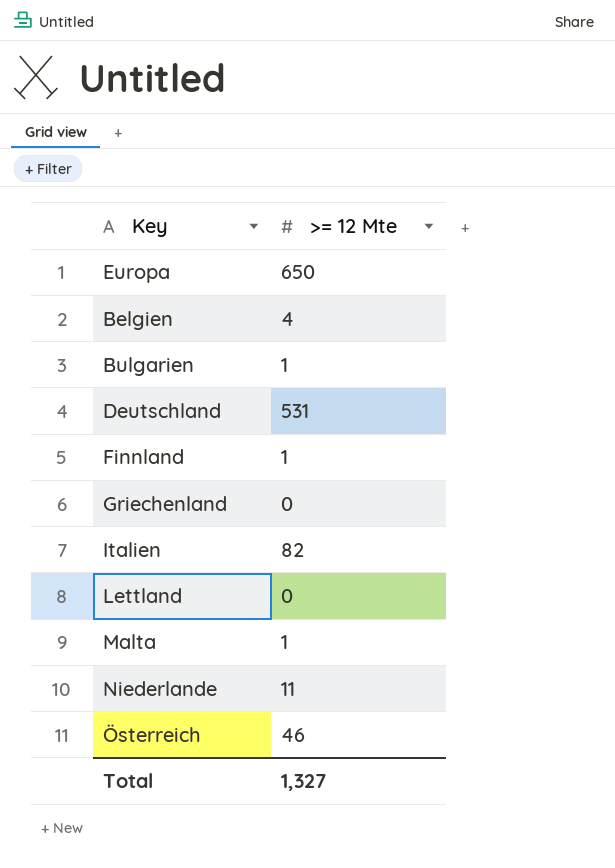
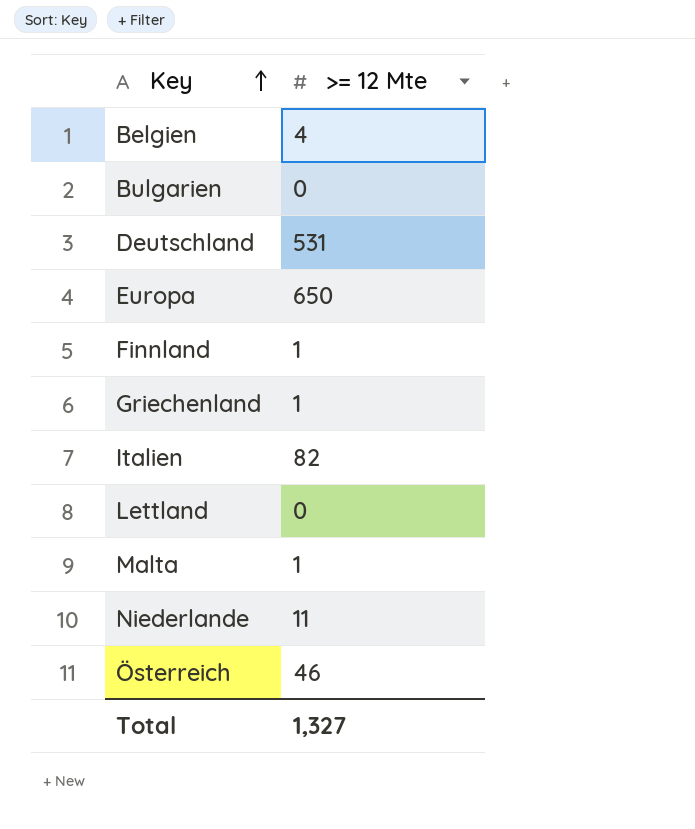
row order: none -> Key ascending
Bulgarien | >= 12 Mte: 1 -> 0
Griechenland | >= 12 Mte: 0 -> 1

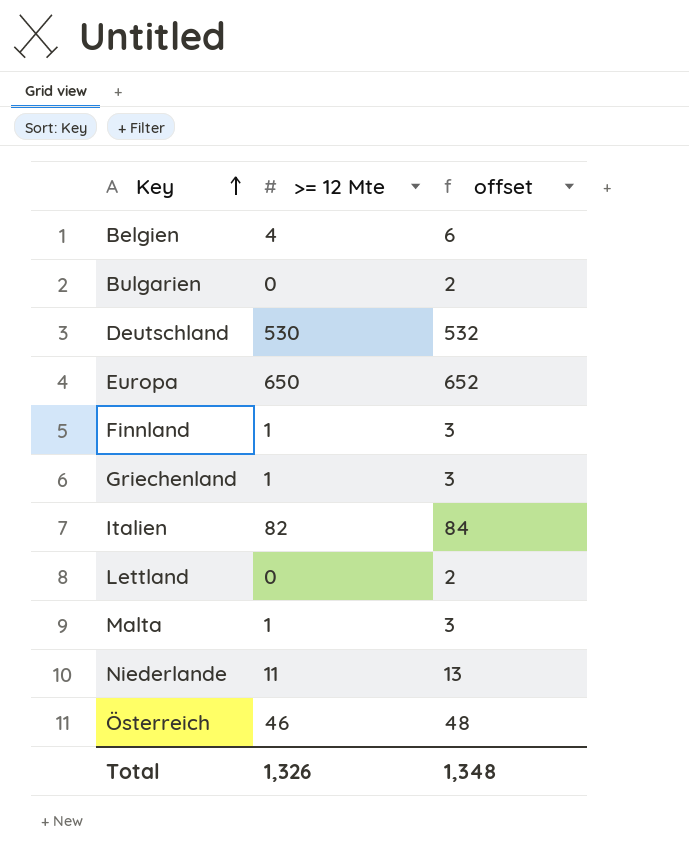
column offset | formula: none -> [>= 12 Mte] + 2
Deutschland | >= 12 Mte: 531 -> 530
Total | >= 12 Mte: 1,327 -> 1,326

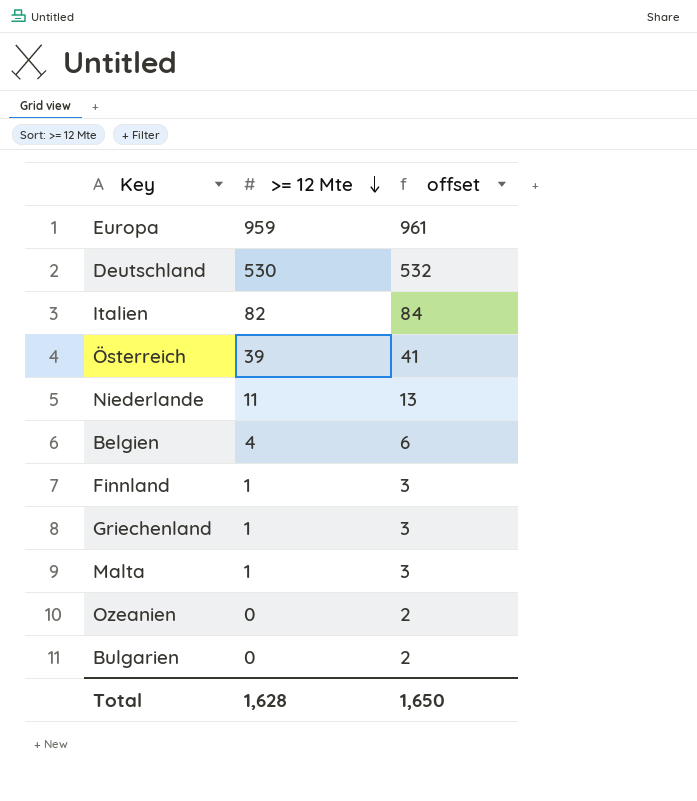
row order: Key ascending -> >= 12 Mte descending
row Lettland: 0 | 2 -> none
Europa | >= 12 Mte: 650 -> 959
Europa | offset: 652 -> 961
Österreich | >= 12 Mte: 46 -> 39
Österreich | offset: 48 -> 41
row Ozeanien: none -> 0 | 2
Total | >= 12 Mte: 1,326 -> 1,628
Total | offset: 1,348 -> 1,650

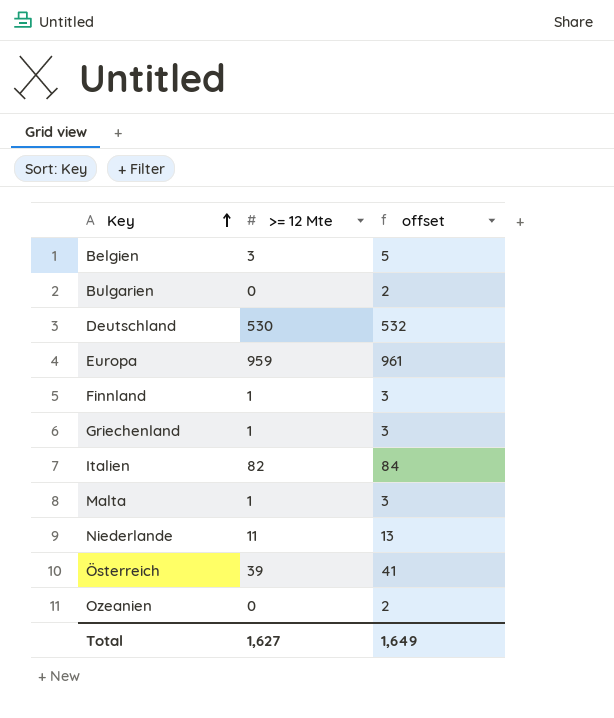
row order: >= 12 Mte descending -> Key ascending
Belgien | >= 12 Mte: 4 -> 3
Belgien | offset: 6 -> 5
Total | >= 12 Mte: 1,628 -> 1,627
Total | offset: 1,650 -> 1,649

